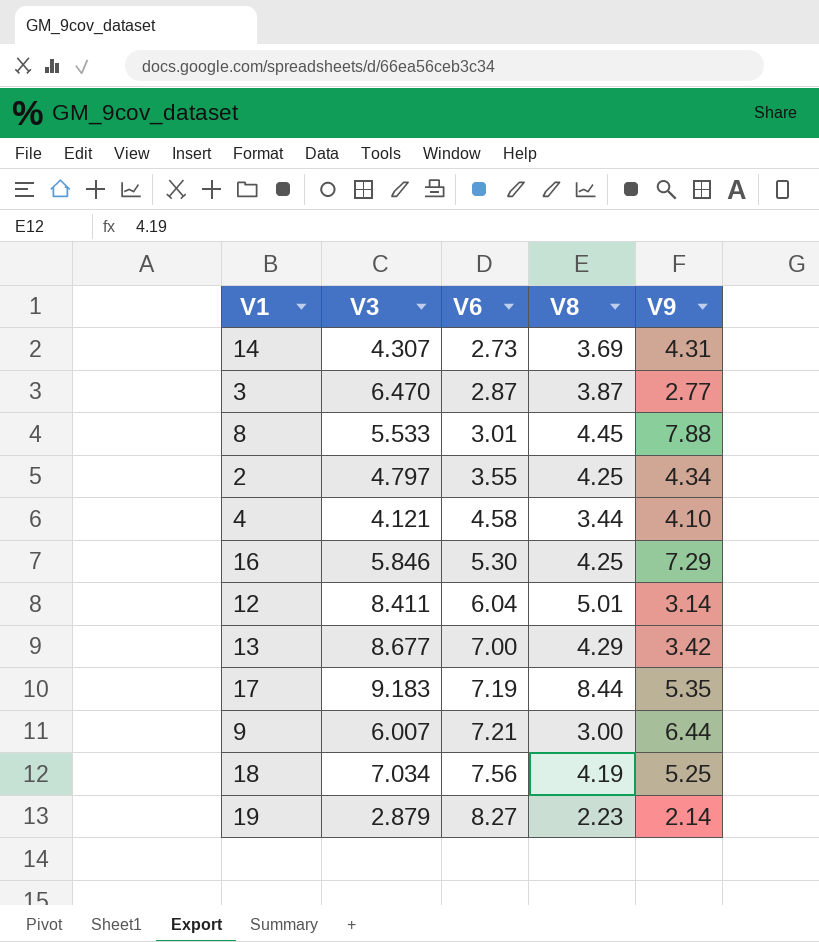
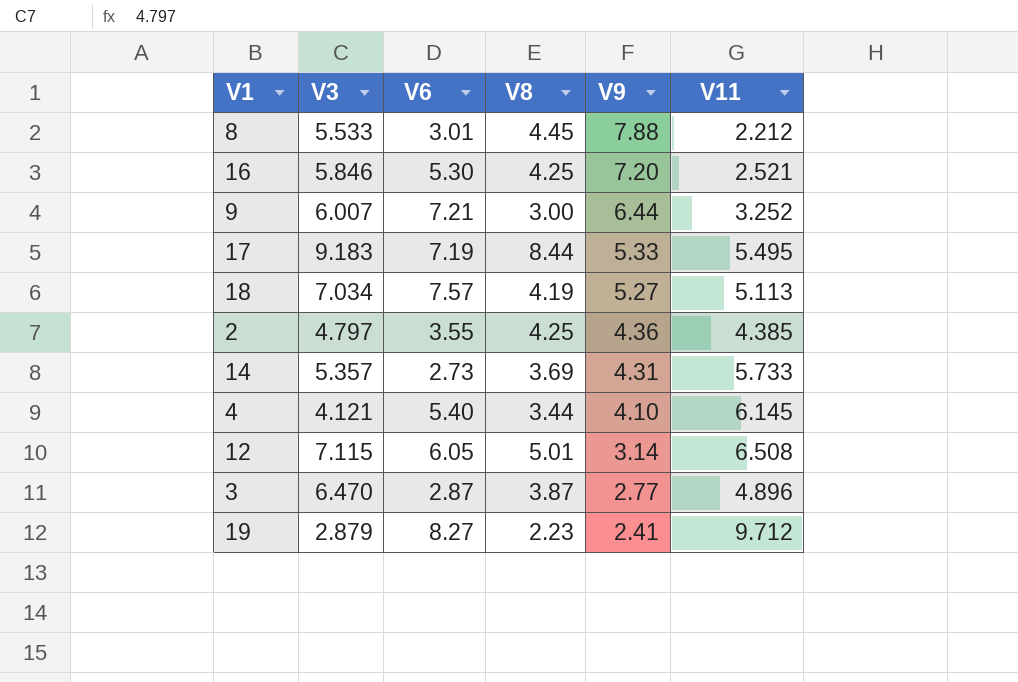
row order: V6 ascending -> V9 descending
column V11 | position: none -> 6
row 13: 8.677 | 7.00 | 4.29 | 3.42 -> none
16 | V9: 7.29 -> 7.20
17 | V9: 5.35 -> 5.33
18 | V6: 7.56 -> 7.57
18 | V9: 5.25 -> 5.27
2 | V9: 4.34 -> 4.36
14 | V3: 4.307 -> 5.357
4 | V6: 4.58 -> 5.40
12 | V3: 8.411 -> 7.115
12 | V6: 6.04 -> 6.05
19 | V9: 2.14 -> 2.41

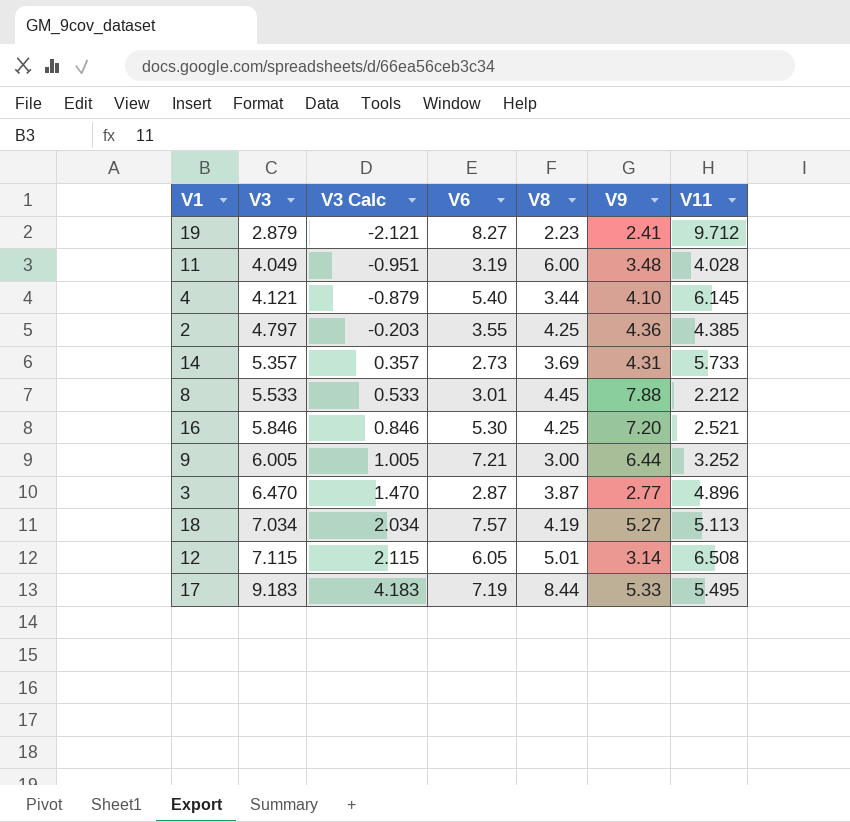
row order: V9 descending -> V3 ascending
column V3 Calc | formula: none -> [V3] - 5
row 11: none -> 4.049 | -0.951 | 3.19 | 6.00 | 3.48 | 4.028
9 | V3: 6.007 -> 6.005

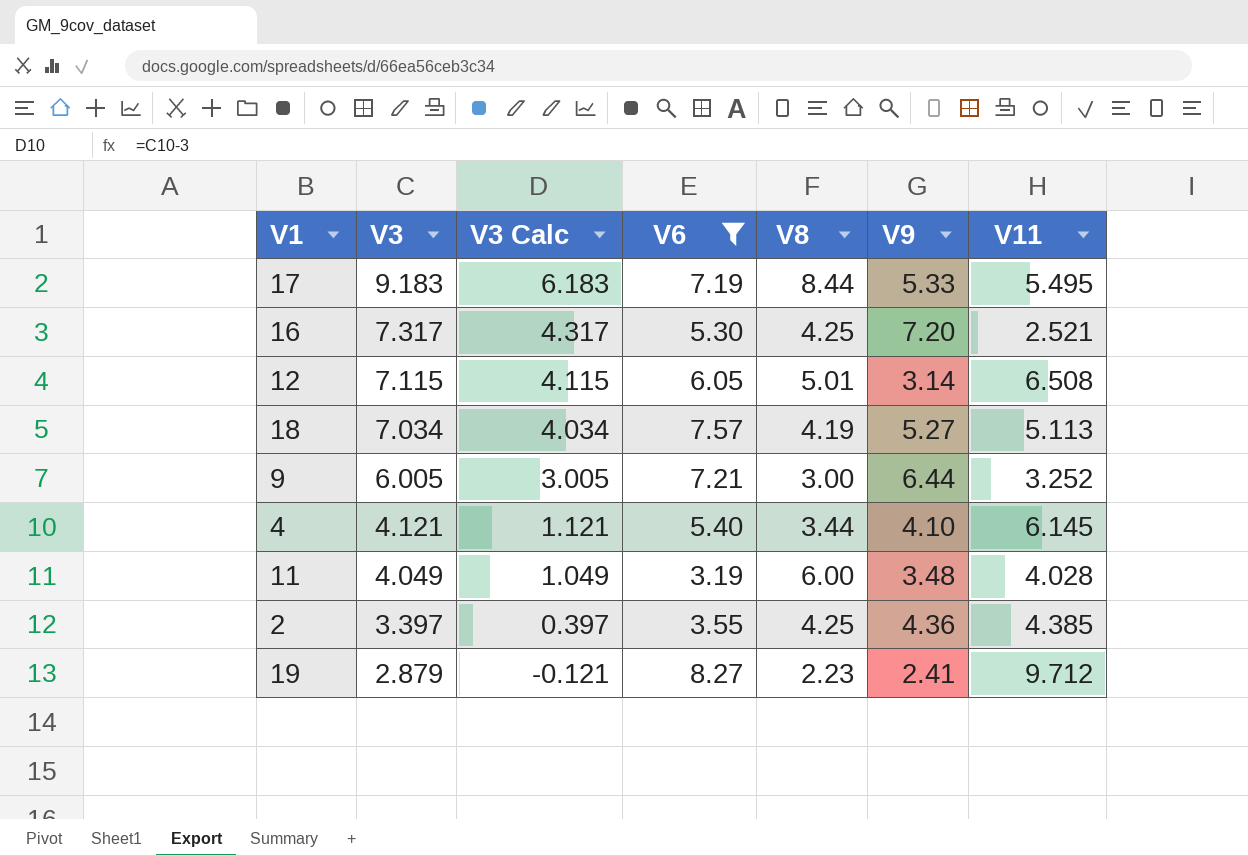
filter: none -> V6 >= 3.19
row order: V3 ascending -> V3 descending
column V3 Calc | formula: [V3] - 5 -> [V3] - 3
16 | V3: 5.846 -> 7.317
2 | V3: 4.797 -> 3.397

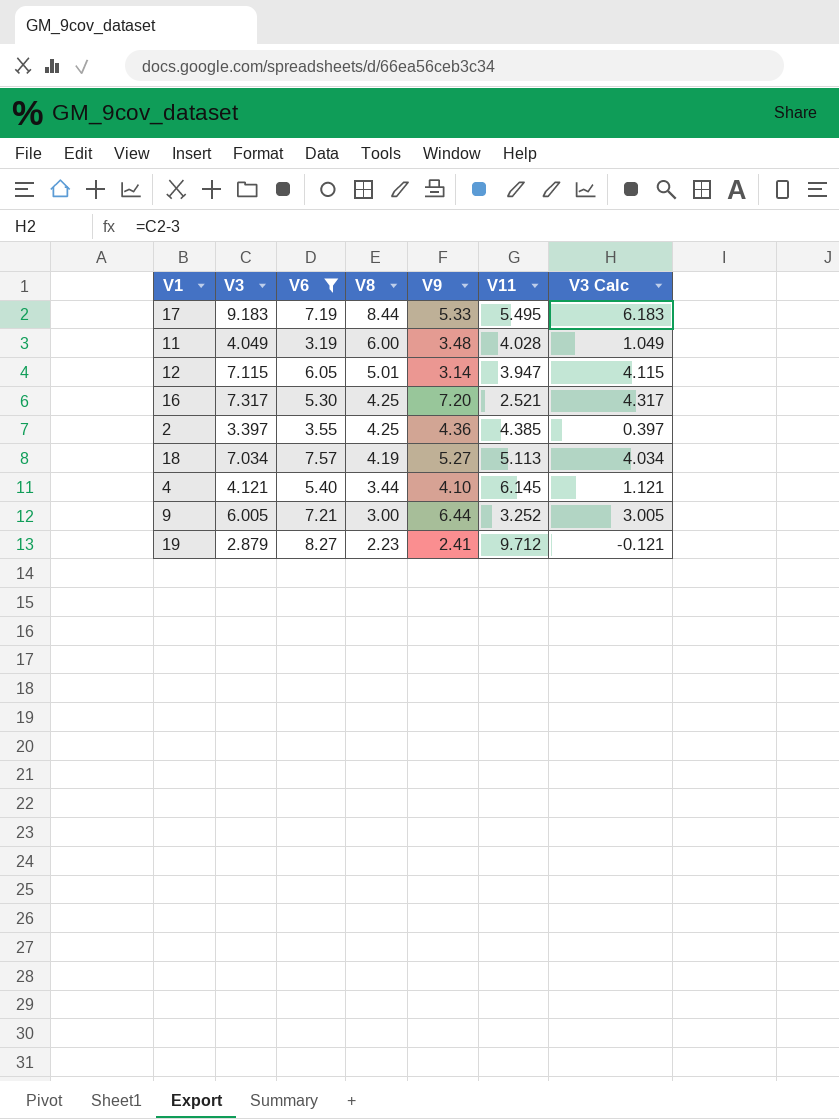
row order: V3 descending -> V8 descending
column V3 Calc | position: 3 -> 7
12 | V11: 6.508 -> 3.947

